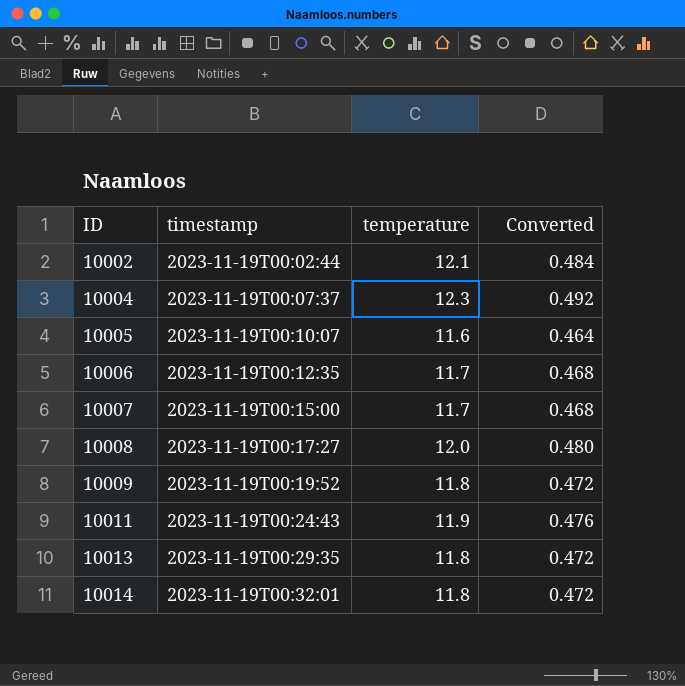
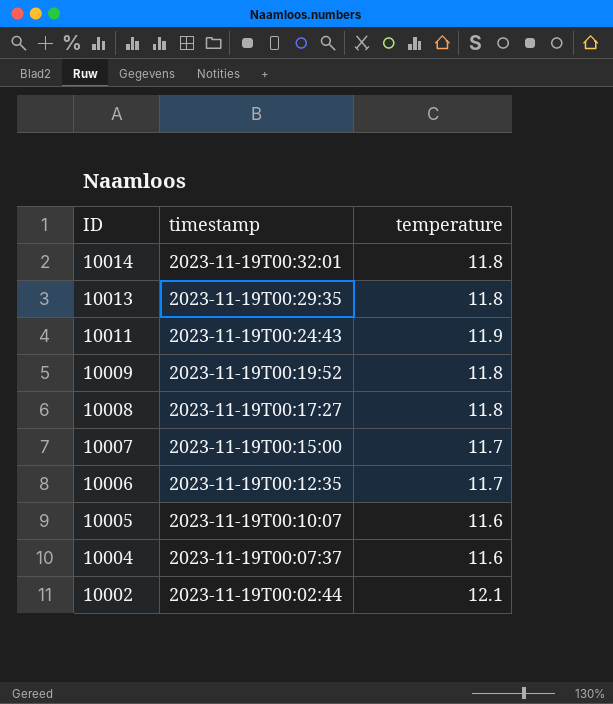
row order: ID ascending -> ID descending
column Converted | formula: [temperature] * 0.04 -> none
10008 | temperature: 12.0 -> 11.8
10004 | temperature: 12.3 -> 11.6

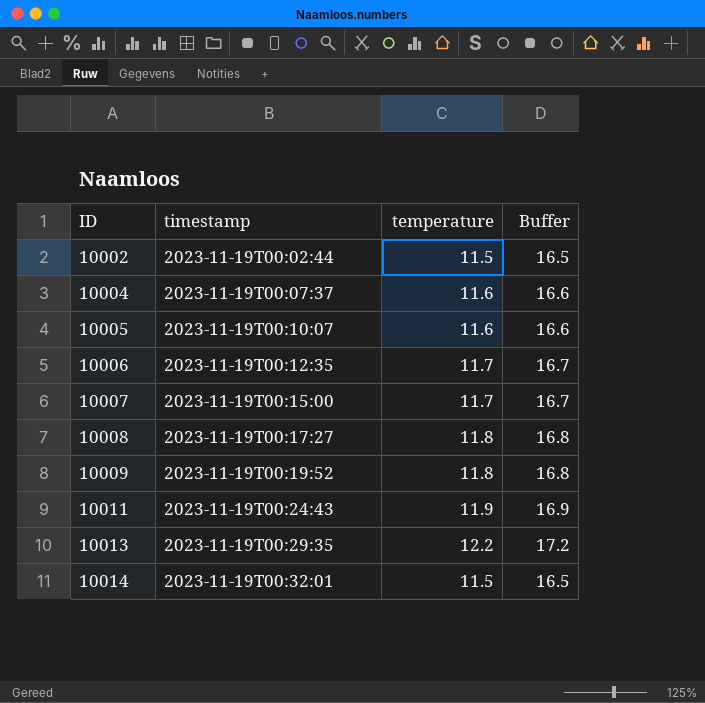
row order: ID descending -> ID ascending
column Buffer | formula: none -> [temperature] + 5
10002 | temperature: 12.1 -> 11.5
10013 | temperature: 11.8 -> 12.2
10014 | temperature: 11.8 -> 11.5

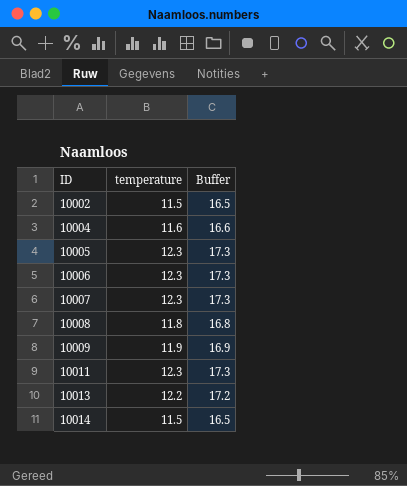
column timestamp | position: 2 -> none
10005 | temperature: 11.6 -> 12.3
10005 | Buffer: 16.6 -> 17.3
10006 | temperature: 11.7 -> 12.3
10006 | Buffer: 16.7 -> 17.3
10007 | temperature: 11.7 -> 12.3
10007 | Buffer: 16.7 -> 17.3
10009 | temperature: 11.8 -> 11.9
10009 | Buffer: 16.8 -> 16.9
10011 | temperature: 11.9 -> 12.3
10011 | Buffer: 16.9 -> 17.3

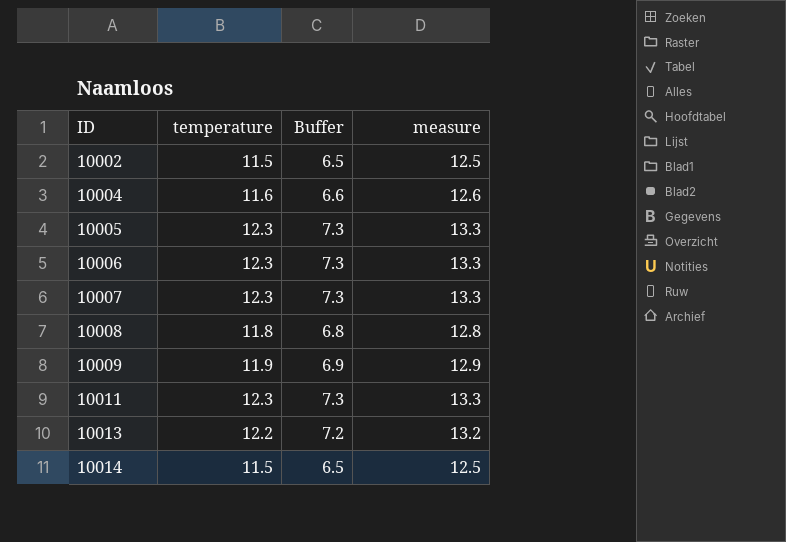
column Buffer | formula: [temperature] + 5 -> [temperature] - 5
column measure | formula: none -> [temperature] + 1

